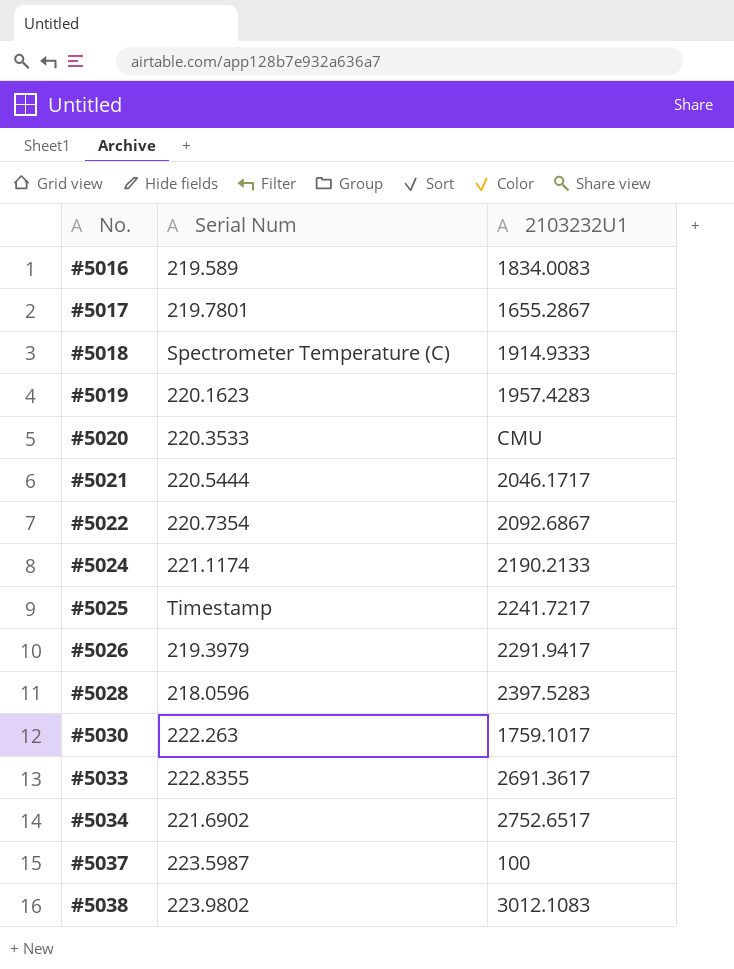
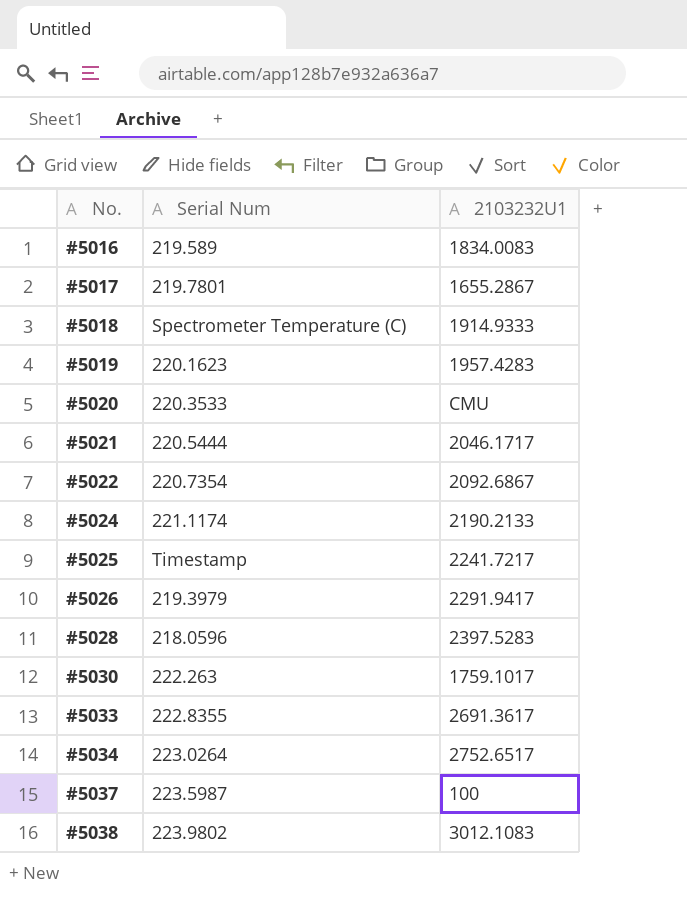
#5034 | Serial Num: 221.6902 -> 223.0264

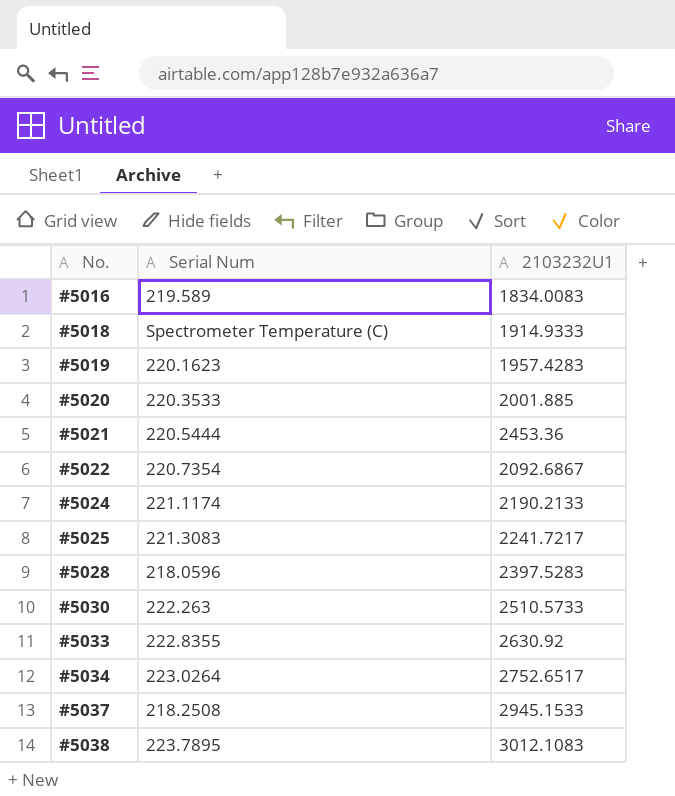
row #5017: 219.7801 | 1655.2867 -> none
row #5026: 219.3979 | 2291.9417 -> none
#5020 | 2103232U1: CMU -> 2001.885
#5021 | 2103232U1: 2046.1717 -> 2453.36
#5025 | Serial Num: Timestamp -> 221.3083
#5030 | 2103232U1: 1759.1017 -> 2510.5733
#5033 | 2103232U1: 2691.3617 -> 2630.92
#5037 | Serial Num: 223.5987 -> 218.2508
#5037 | 2103232U1: 100 -> 2945.1533
#5038 | Serial Num: 223.9802 -> 223.7895

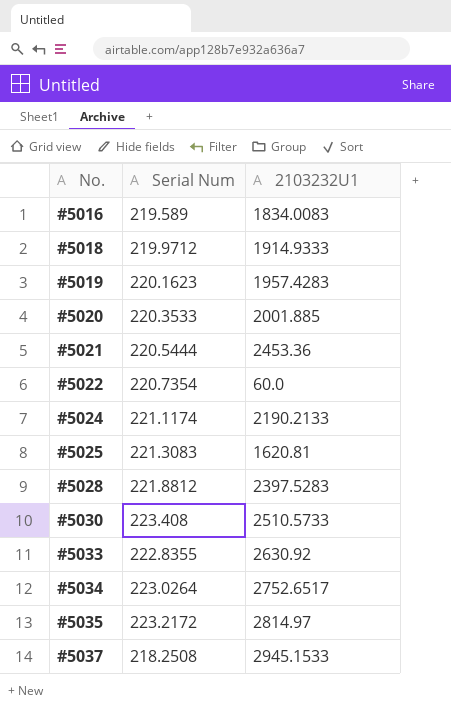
row #5038: 223.7895 | 3012.1083 -> none
#5018 | Serial Num: Spectrometer Temperature (C) -> 219.9712
#5022 | 2103232U1: 2092.6867 -> 60.0
#5025 | 2103232U1: 2241.7217 -> 1620.81
#5028 | Serial Num: 218.0596 -> 221.8812
#5030 | Serial Num: 222.263 -> 223.408
row #5035: none -> 223.2172 | 2814.97

